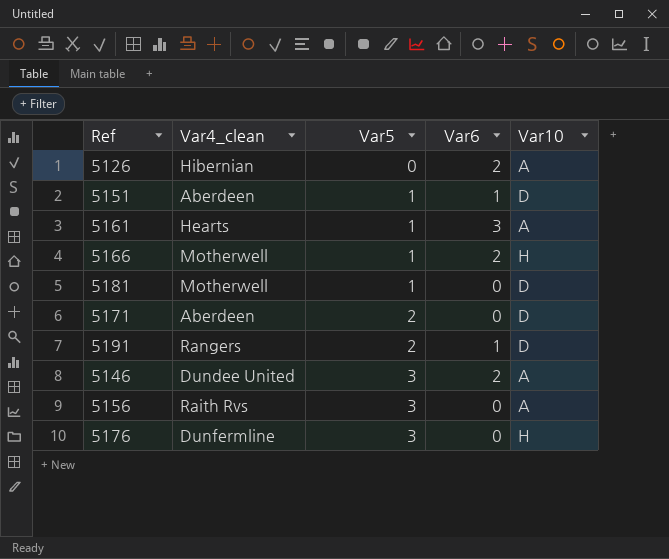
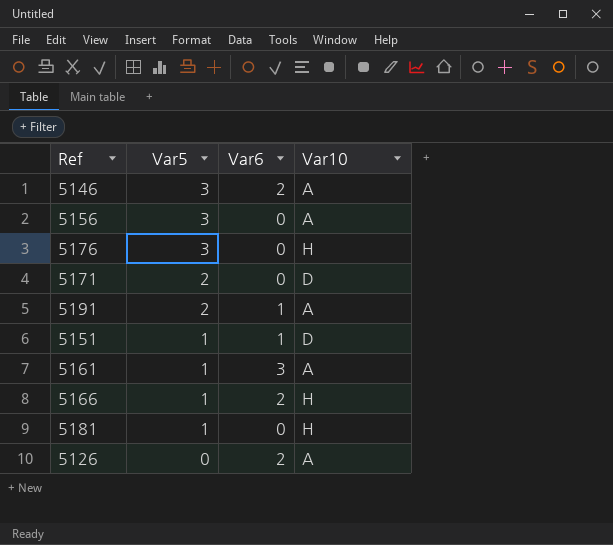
row order: Var5 ascending -> Var5 descending
column Var4_clean | position: 2 -> none
5191 | Var10: D -> A
5181 | Var10: D -> H

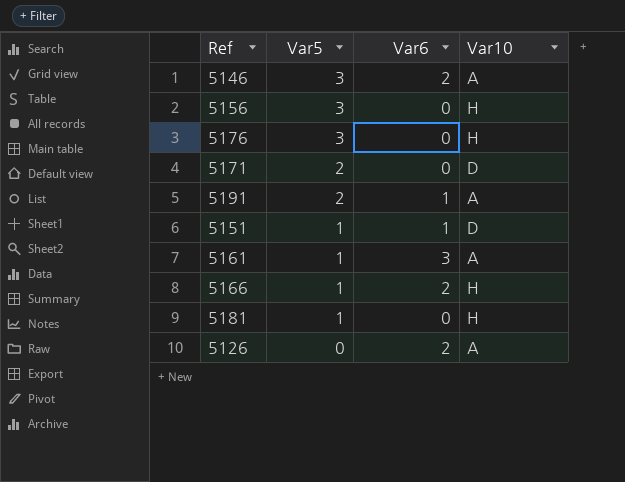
5156 | Var10: A -> H

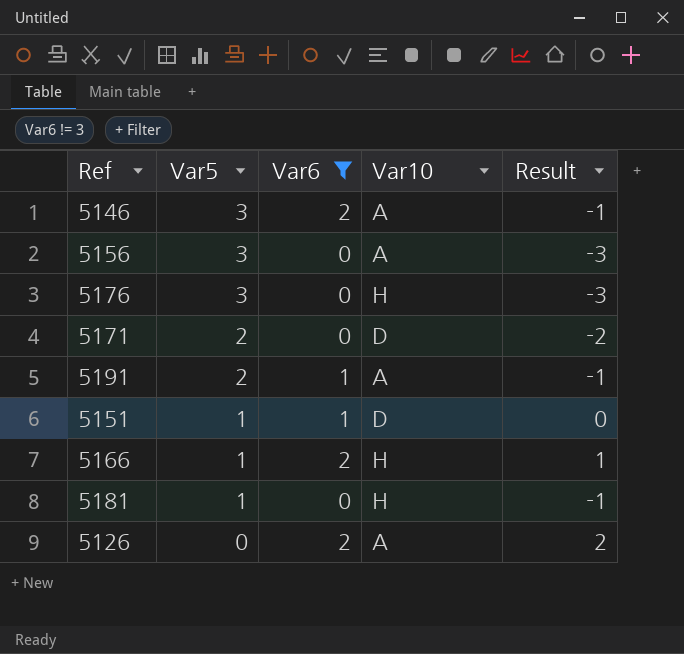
filter: none -> Var6 != 3
column Result | formula: none -> [Var6] - [Var5]
5156 | Var10: H -> A

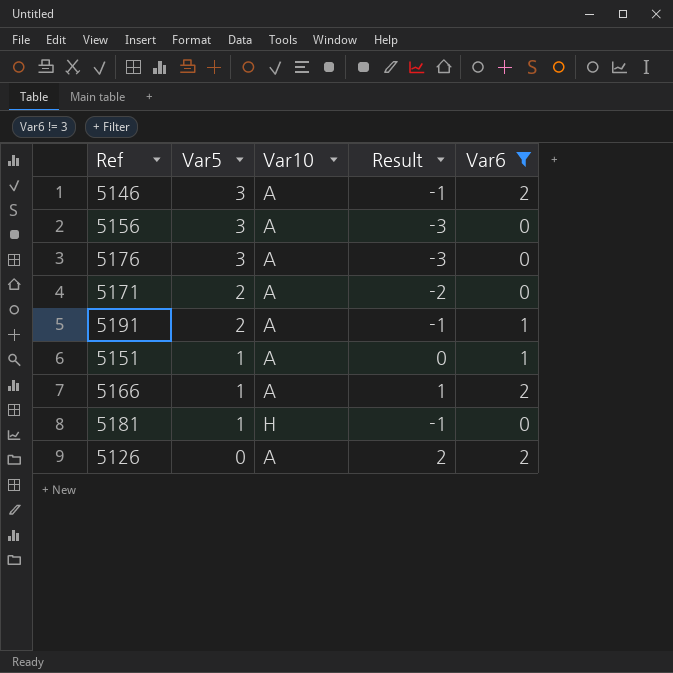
column Var6 | position: 3 -> 5
5176 | Var10: H -> A
5171 | Var10: D -> A
5151 | Var10: D -> A
5166 | Var10: H -> A

